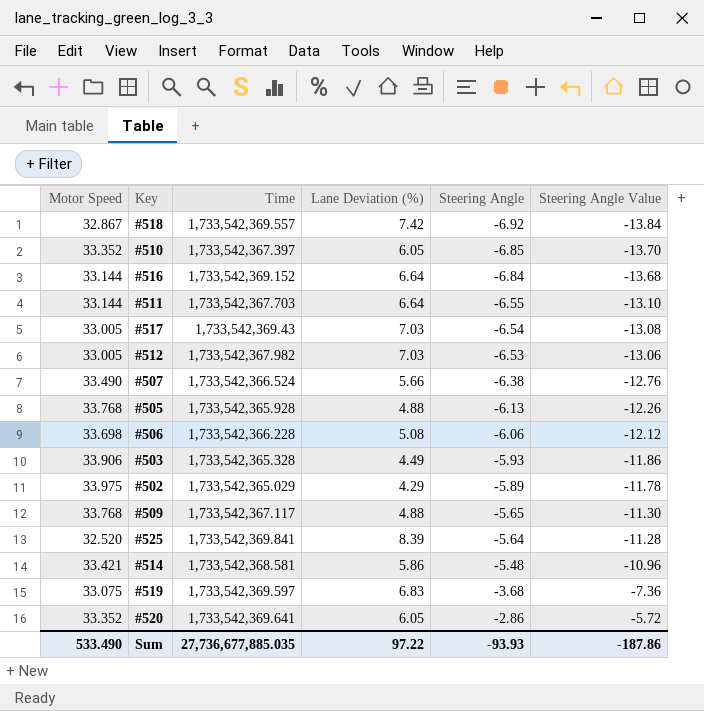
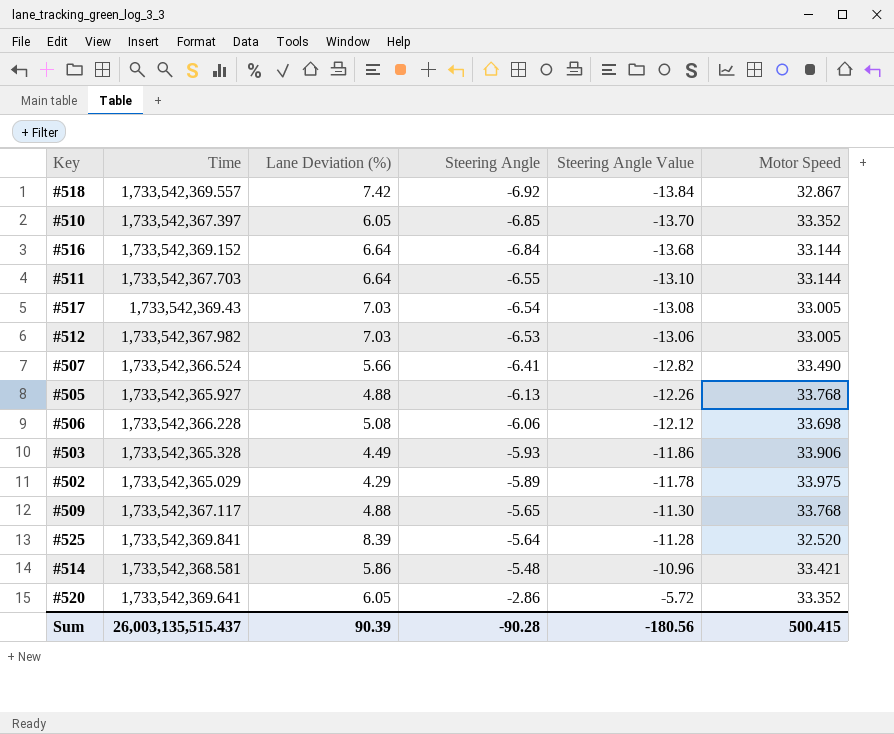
column Motor Speed | position: 1 -> 6
row #519: 33.075 | 1,733,542,369.597 | 6.83 | -3.68 | -7.36 -> none
#507 | Steering Angle: -6.38 -> -6.41
#507 | Steering Angle Value: -12.76 -> -12.82
#505 | Time: 1,733,542,365.928 -> 1,733,542,365.927
Sum | Time: 27,736,677,885.035 -> 26,003,135,515.437
Sum | Lane Deviation (%): 97.22 -> 90.39
Sum | Steering Angle: -93.93 -> -90.28
Sum | Steering Angle Value: -187.86 -> -180.56
Sum | Motor Speed: 533.490 -> 500.415

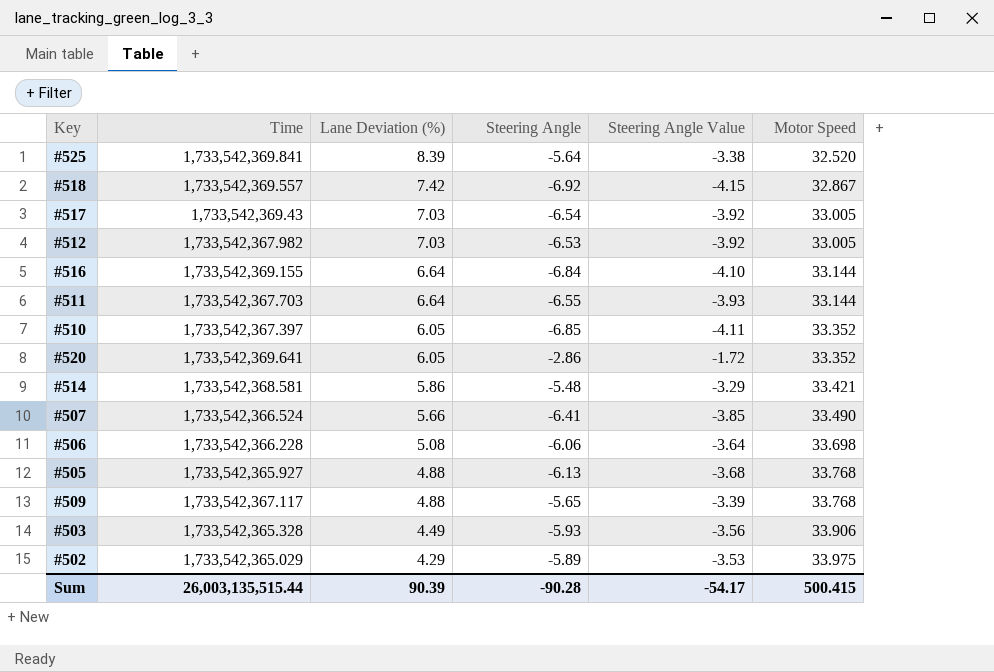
row order: Steering Angle ascending -> Lane Deviation (%) descending
column Steering Angle Value | formula: [Steering Angle] * 2 -> [Steering Angle] * 0.6
#516 | Time: 1,733,542,369.152 -> 1,733,542,369.155
Sum | Time: 26,003,135,515.437 -> 26,003,135,515.44
Sum | Steering Angle Value: -180.56 -> -54.17

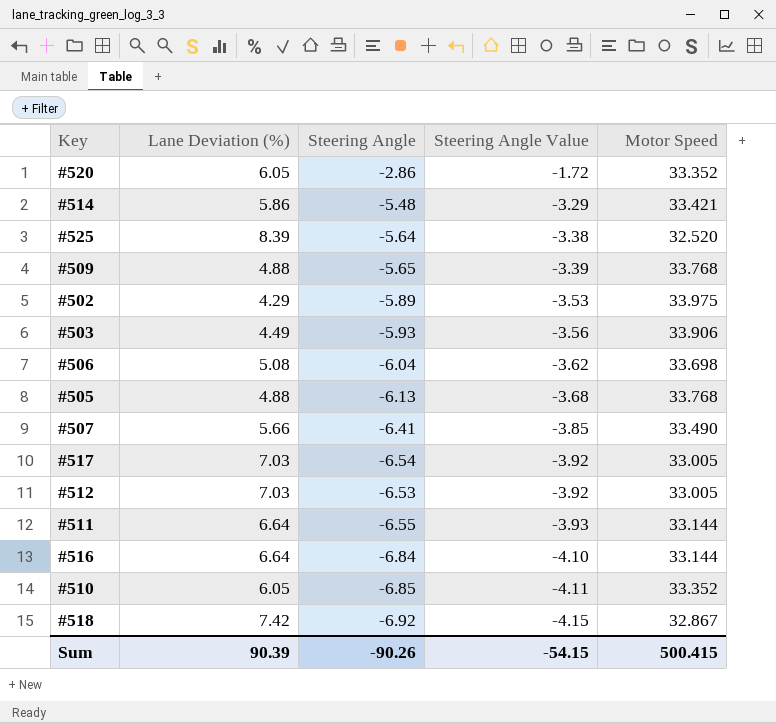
row order: Lane Deviation (%) descending -> Steering Angle Value descending
column Time | position: 2 -> none
#506 | Steering Angle: -6.06 -> -6.04
#506 | Steering Angle Value: -3.64 -> -3.62
Sum | Steering Angle: -90.28 -> -90.26
Sum | Steering Angle Value: -54.17 -> -54.15

